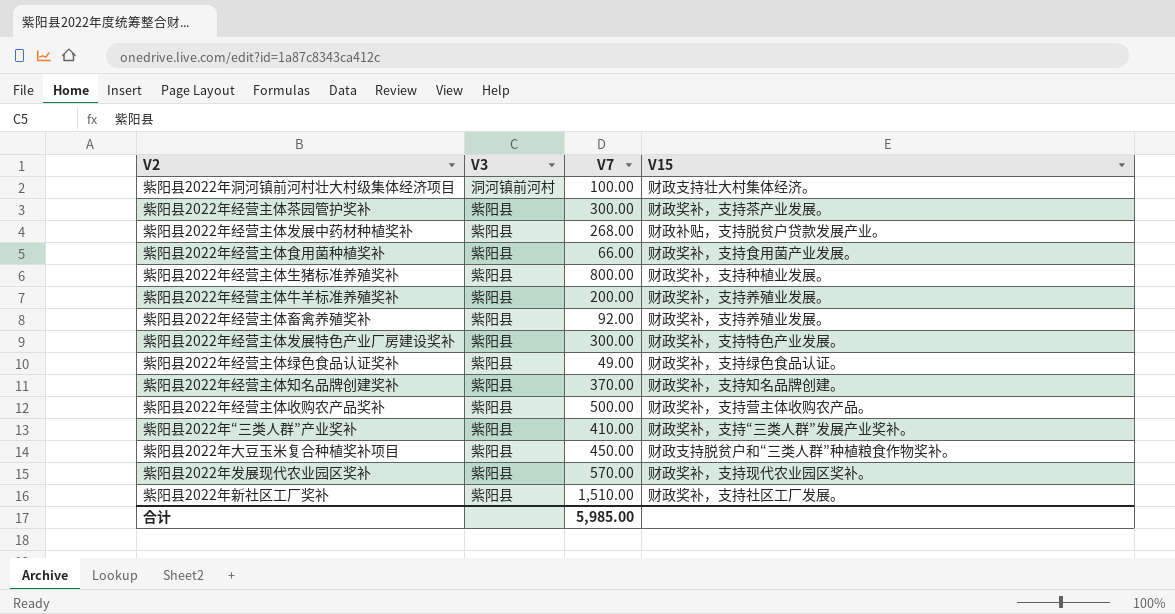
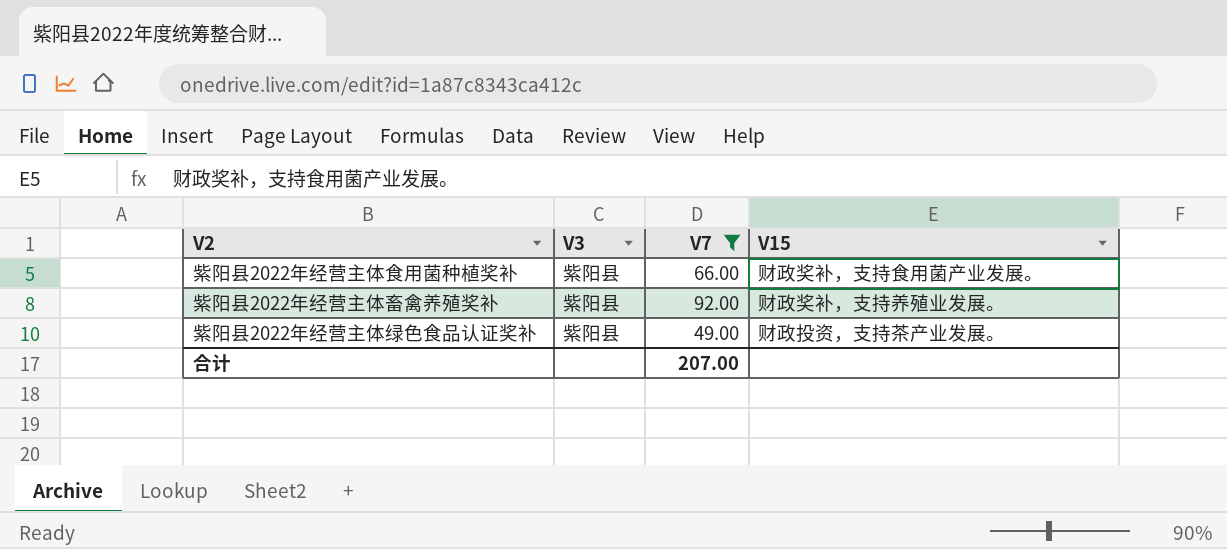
filter: none -> V7 <= 92.00
紫阳县2022年经营主体绿色食品认证奖补 | V15: 财政奖补，支持绿色食品认证。 -> 财政投资，支持茶产业发展。
合计 | V7: 5,985.00 -> 207.00

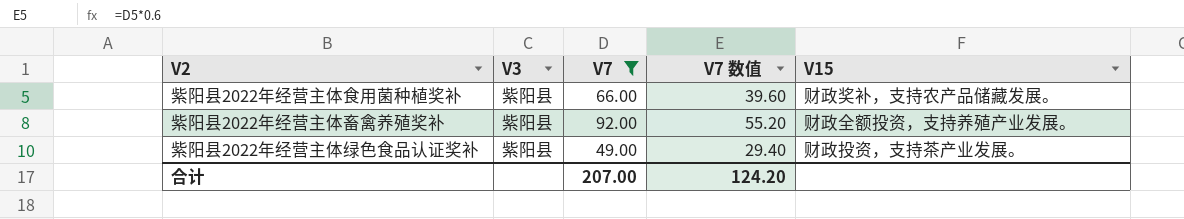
column V7 数值 | formula: none -> [V7] * 0.6
紫阳县2022年经营主体食用菌种植奖补 | V15: 财政奖补，支持食用菌产业发展。 -> 财政奖补，支持农产品储藏发展。
紫阳县2022年经营主体畜禽养殖奖补 | V15: 财政奖补，支持养殖业发展。 -> 财政全额投资，支持养殖产业发展。

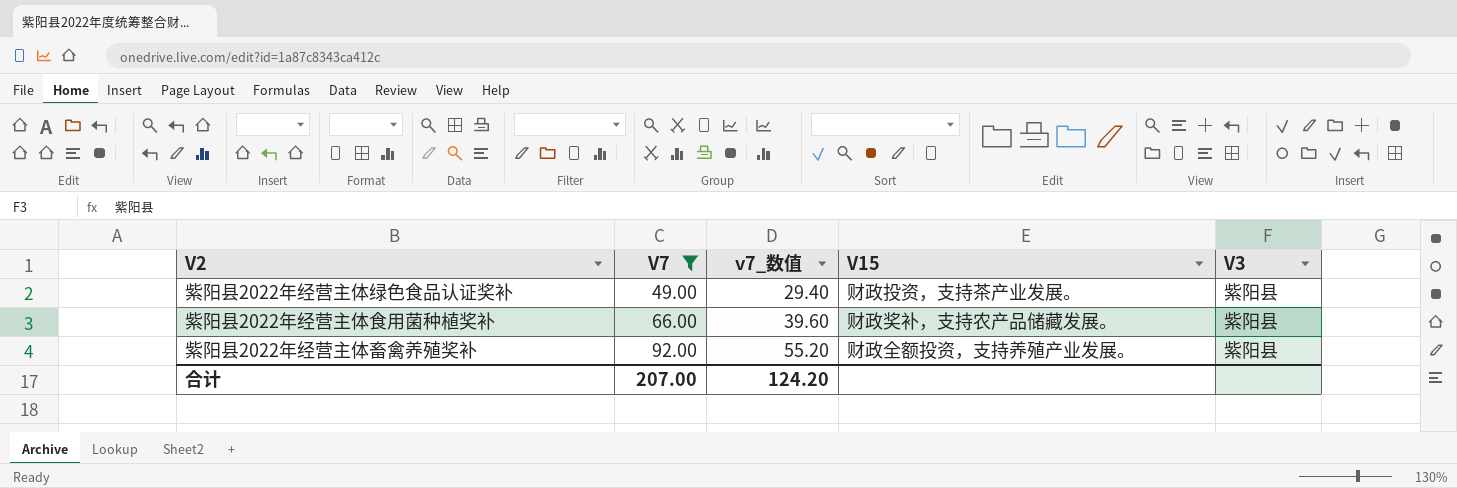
row order: none -> V7 ascending
column name: V7 数值 -> v7_数值
column V3 | position: 2 -> 5

